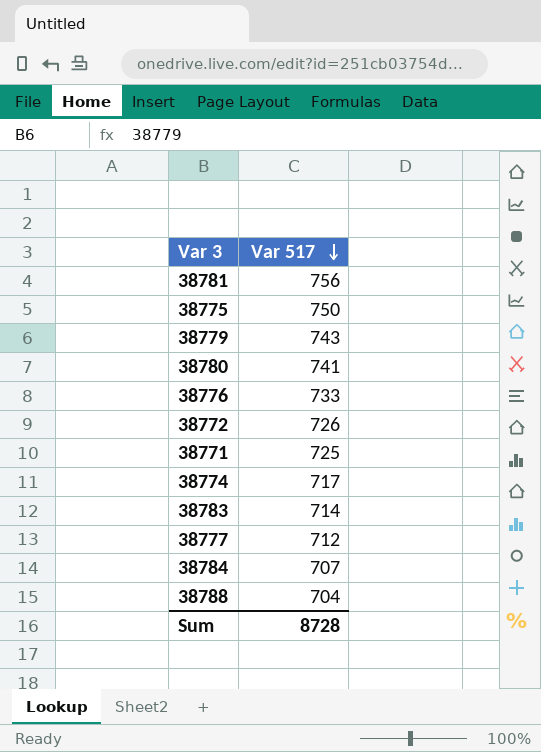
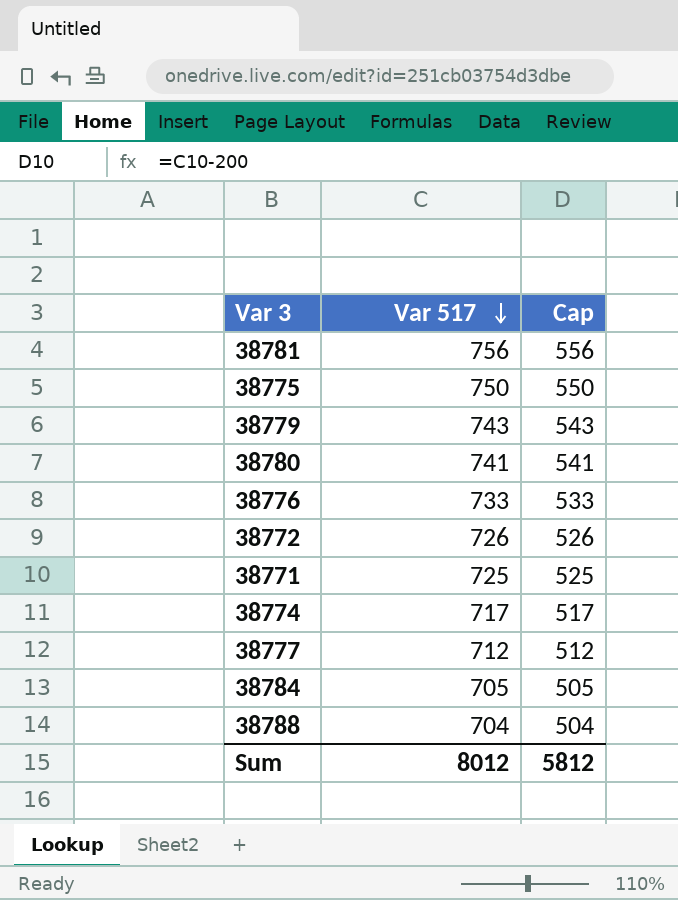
column Cap | formula: none -> [Var 517] - 200
row 38783: 714 -> none
38784 | Var 517: 707 -> 705
Sum | Var 517: 8728 -> 8012

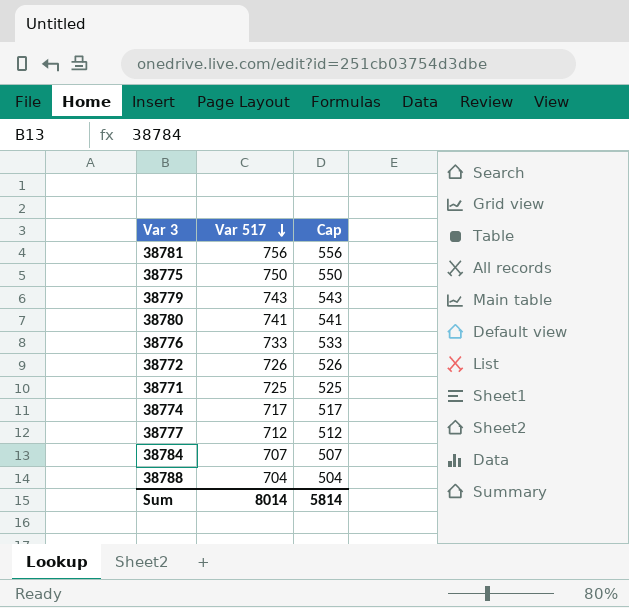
38784 | Var 517: 705 -> 707
38784 | Cap: 505 -> 507
Sum | Var 517: 8012 -> 8014
Sum | Cap: 5812 -> 5814

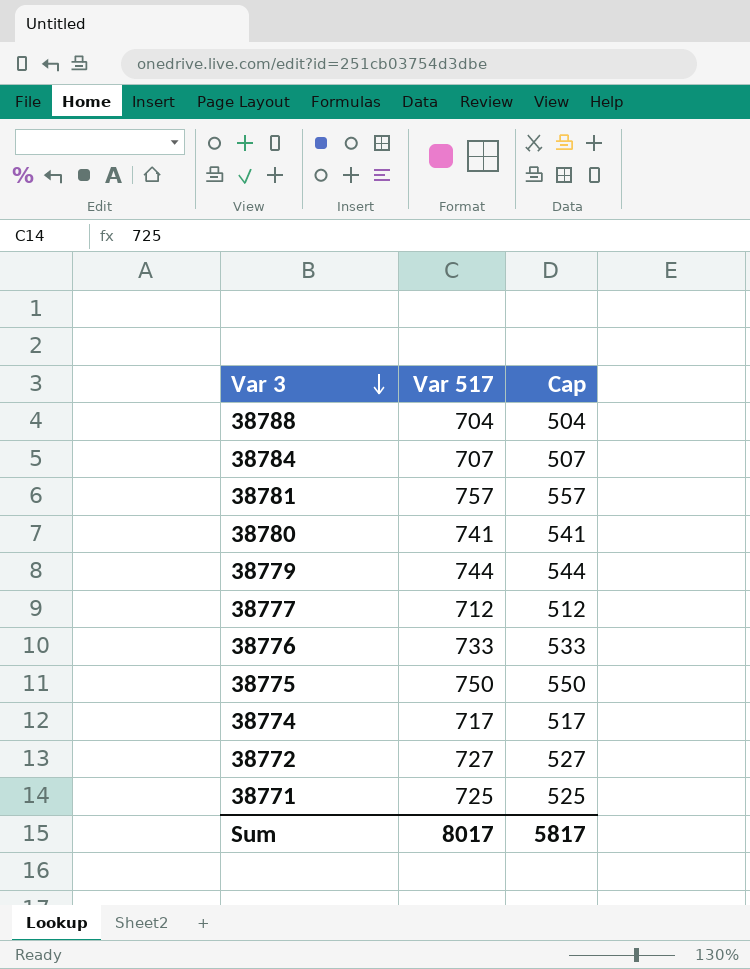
row order: Var 517 descending -> Var 3 descending
38781 | Var 517: 756 -> 757
38781 | Cap: 556 -> 557
38779 | Var 517: 743 -> 744
38779 | Cap: 543 -> 544
38772 | Var 517: 726 -> 727
38772 | Cap: 526 -> 527
Sum | Var 517: 8014 -> 8017
Sum | Cap: 5814 -> 5817

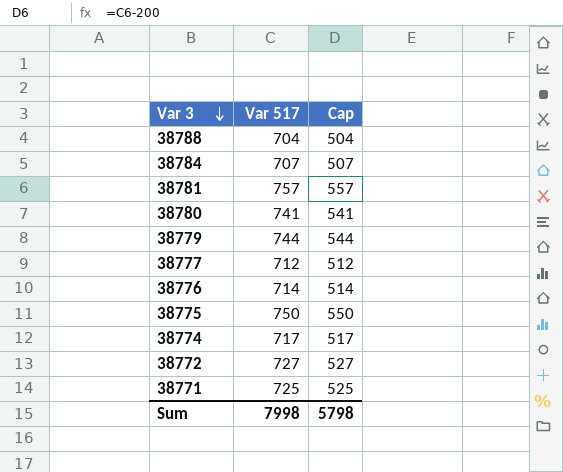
38776 | Var 517: 733 -> 714
38776 | Cap: 533 -> 514
Sum | Var 517: 8017 -> 7998
Sum | Cap: 5817 -> 5798

